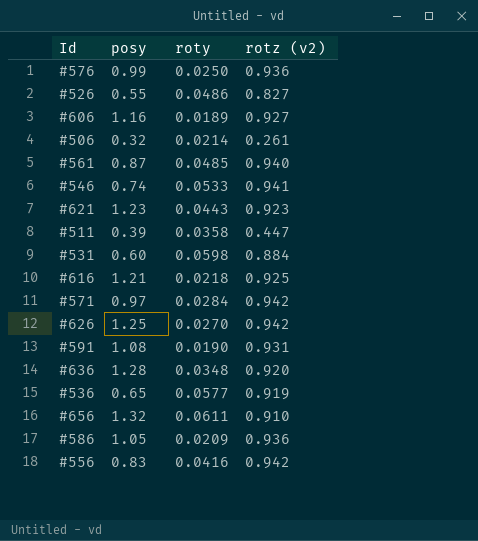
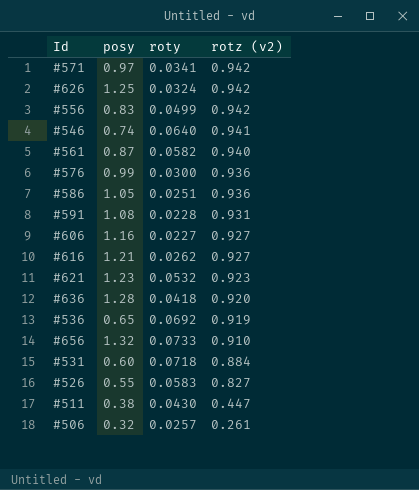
row order: none -> rotz (v2) descending
#571 | roty: 0.0284 -> 0.0341
#626 | roty: 0.0270 -> 0.0324
#556 | roty: 0.0416 -> 0.0499
#546 | roty: 0.0533 -> 0.0640
#561 | roty: 0.0485 -> 0.0582
#576 | roty: 0.0250 -> 0.0300
#586 | roty: 0.0209 -> 0.0251
#591 | roty: 0.0190 -> 0.0228
#606 | roty: 0.0189 -> 0.0227
#616 | roty: 0.0218 -> 0.0262
#616 | rotz (v2): 0.925 -> 0.927
#621 | roty: 0.0443 -> 0.0532
#636 | roty: 0.0348 -> 0.0418
#536 | roty: 0.0577 -> 0.0692
#656 | roty: 0.0611 -> 0.0733
#531 | roty: 0.0598 -> 0.0718
#526 | roty: 0.0486 -> 0.0583
#511 | posy: 0.39 -> 0.38
#511 | roty: 0.0358 -> 0.0430
#506 | roty: 0.0214 -> 0.0257

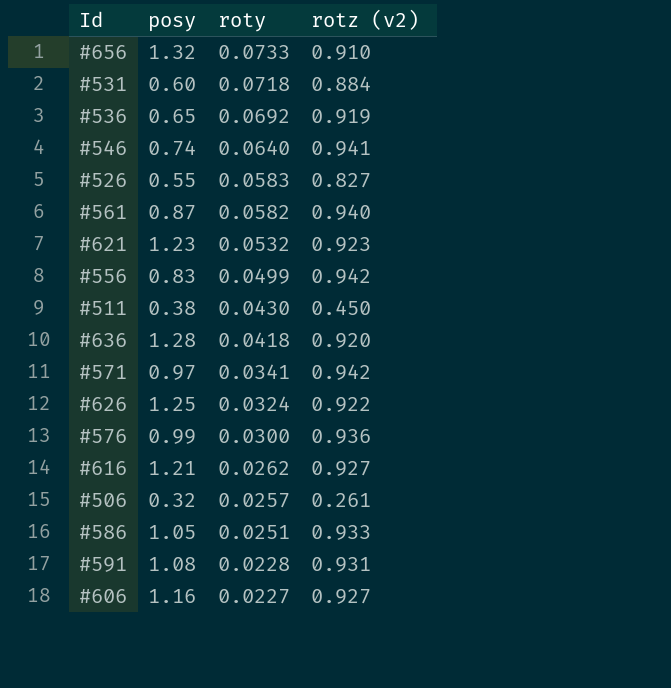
row order: rotz (v2) descending -> roty descending
#511 | rotz (v2): 0.447 -> 0.450
#626 | rotz (v2): 0.942 -> 0.922
#586 | rotz (v2): 0.936 -> 0.933

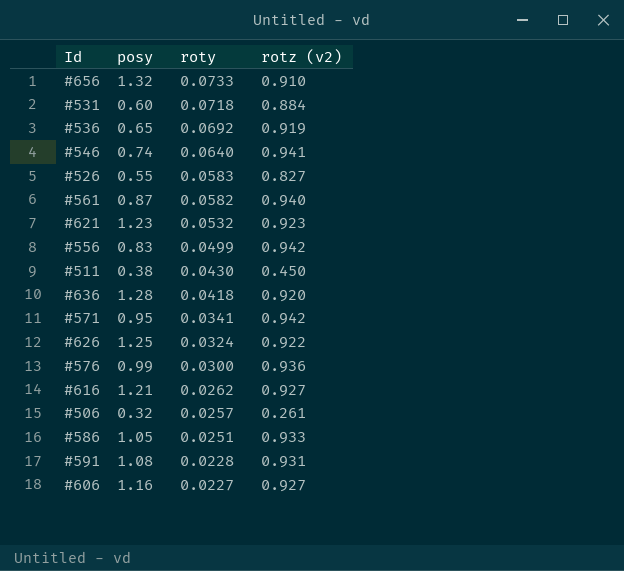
#571 | posy: 0.97 -> 0.95

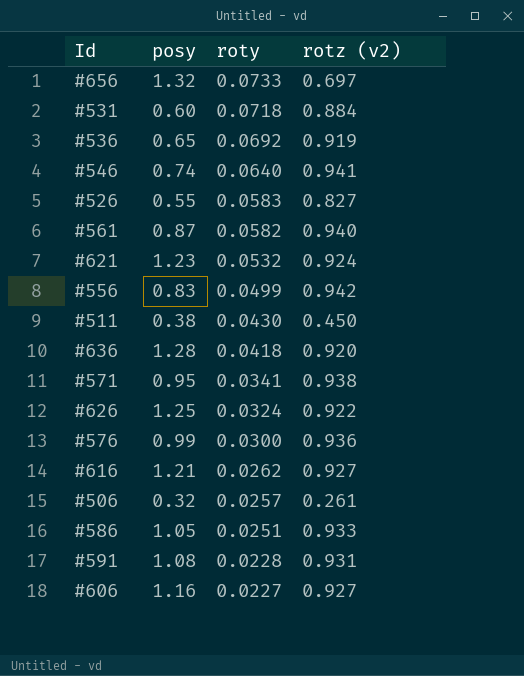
#656 | rotz (v2): 0.910 -> 0.697
#621 | rotz (v2): 0.923 -> 0.924
#571 | rotz (v2): 0.942 -> 0.938

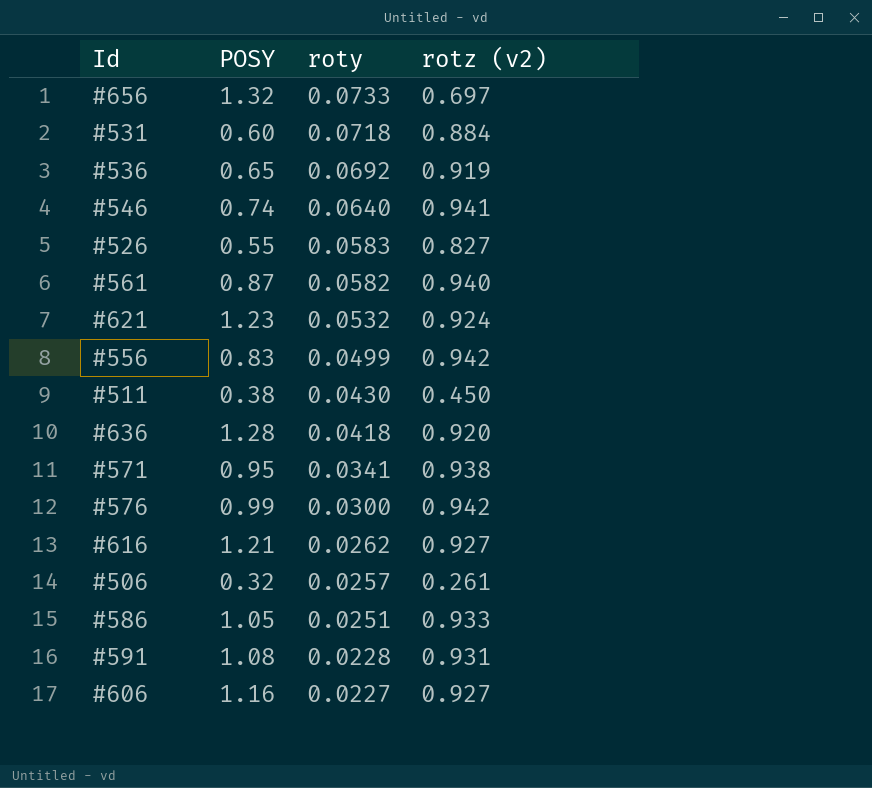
column name: posy -> POSY
row #626: 1.25 | 0.0324 | 0.922 -> none
#576 | rotz (v2): 0.936 -> 0.942

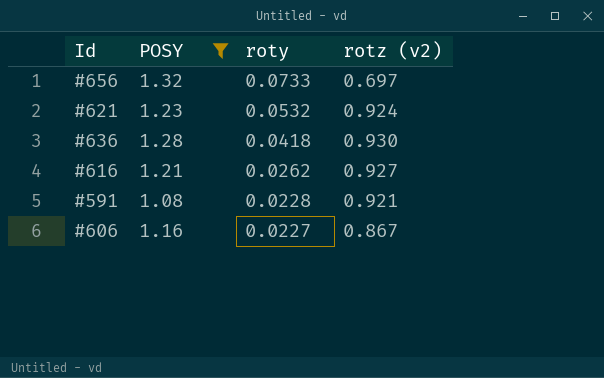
filter: none -> POSY >= 1.08
#636 | rotz (v2): 0.920 -> 0.930
#591 | rotz (v2): 0.931 -> 0.921
#606 | rotz (v2): 0.927 -> 0.867

